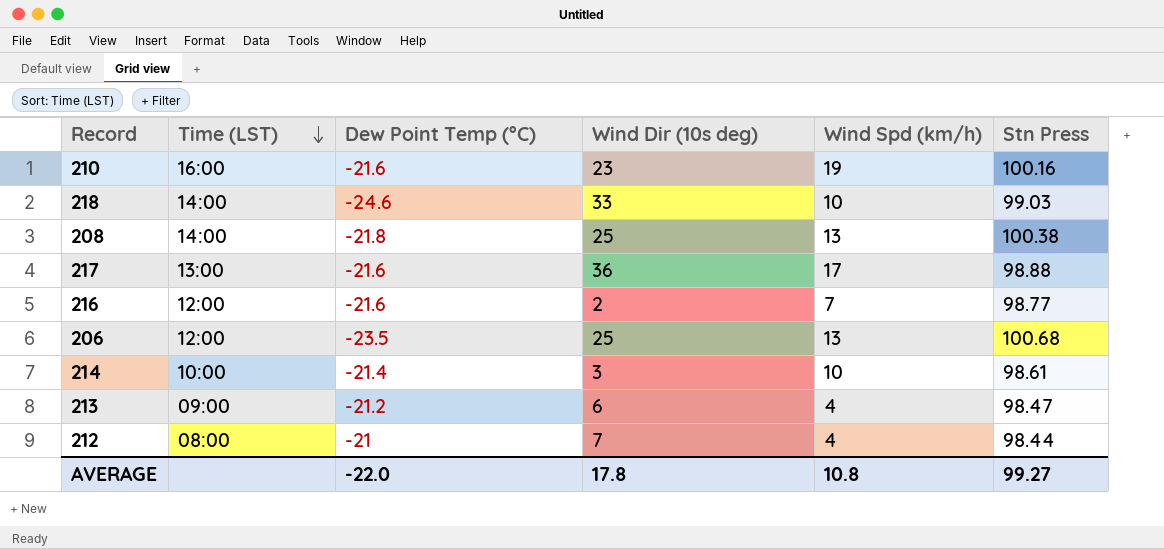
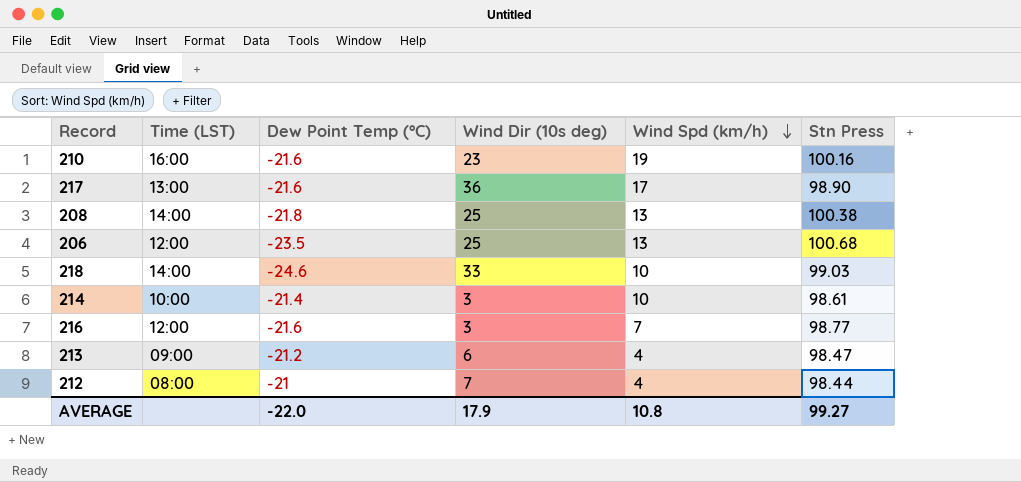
row order: Time (LST) descending -> Wind Spd (km/h) descending
217 | Stn Press: 98.88 -> 98.90
216 | Wind Dir (10s deg): 2 -> 3
AVERAGE | Wind Dir (10s deg): 17.8 -> 17.9

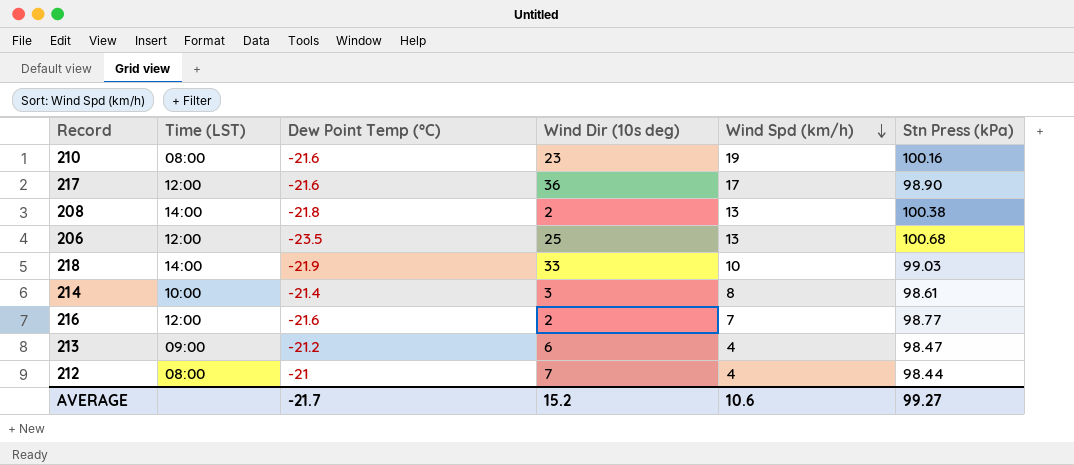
column name: Stn Press -> Stn Press (kPa)
210 | Time (LST): 16:00 -> 08:00
217 | Time (LST): 13:00 -> 12:00
208 | Wind Dir (10s deg): 25 -> 2
218 | Dew Point Temp (°C): -24.6 -> -21.9
214 | Wind Spd (km/h): 10 -> 8
216 | Wind Dir (10s deg): 3 -> 2
AVERAGE | Dew Point Temp (°C): -22.0 -> -21.7
AVERAGE | Wind Dir (10s deg): 17.9 -> 15.2
AVERAGE | Wind Spd (km/h): 10.8 -> 10.6

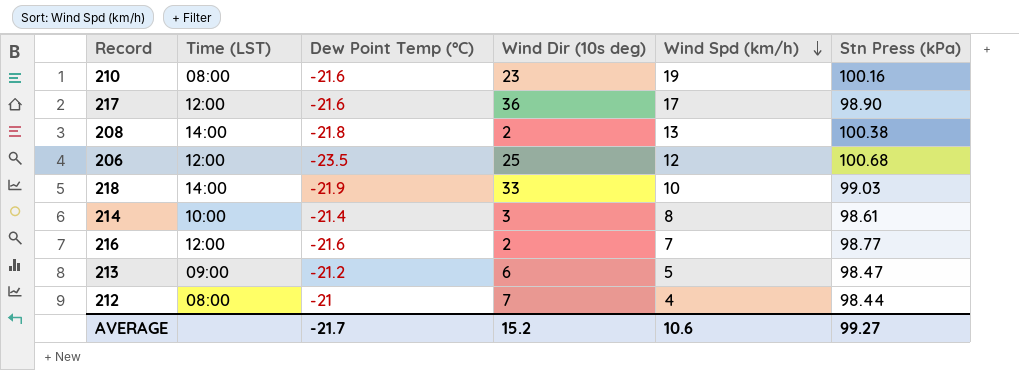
206 | Wind Spd (km/h): 13 -> 12
213 | Wind Spd (km/h): 4 -> 5

